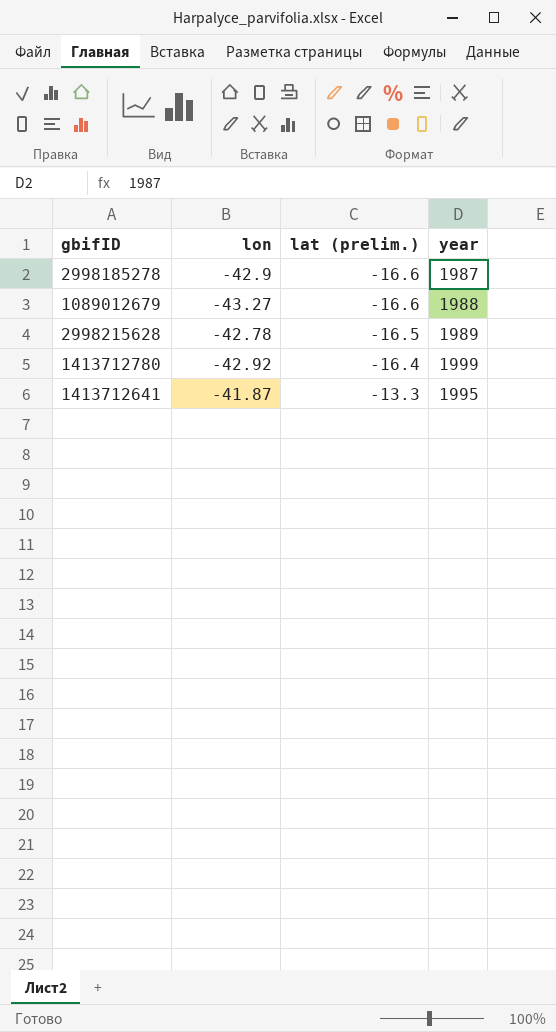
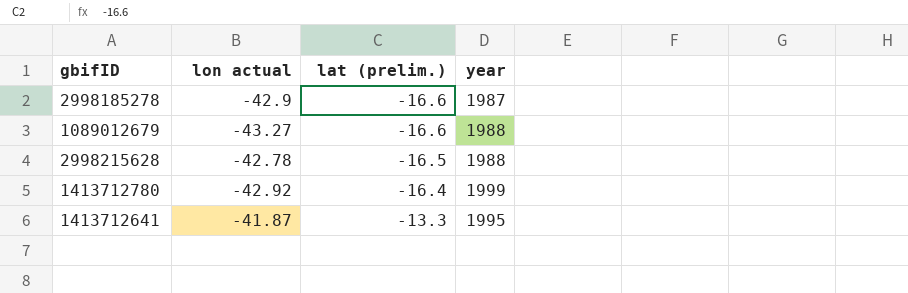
column name: lon -> lon actual
2998215628 | year: 1989 -> 1988

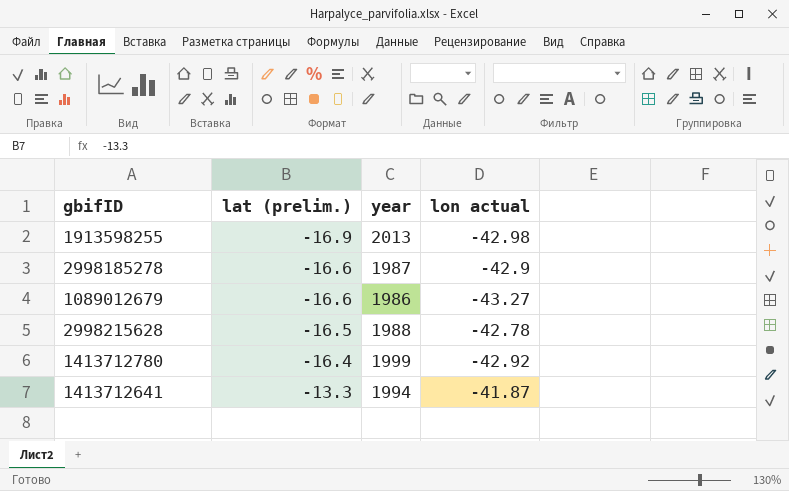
column lon actual | position: 2 -> 4
row 1913598255: none -> -16.9 | 2013 | -42.98
1089012679 | year: 1988 -> 1986
1413712641 | year: 1995 -> 1994

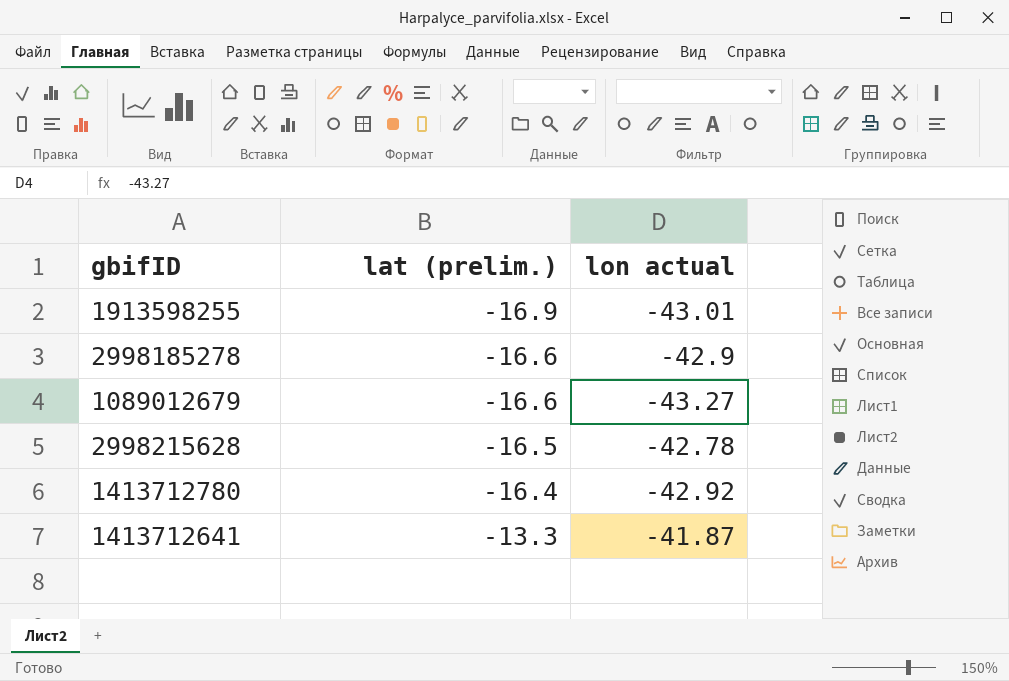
column year | position: 3 -> none
1913598255 | lon actual: -42.98 -> -43.01

